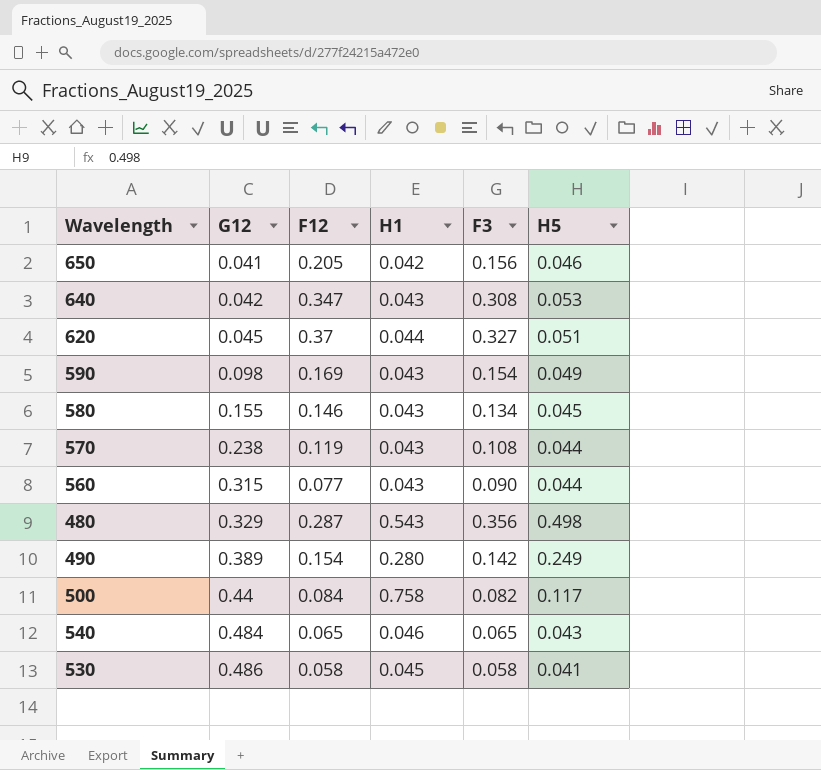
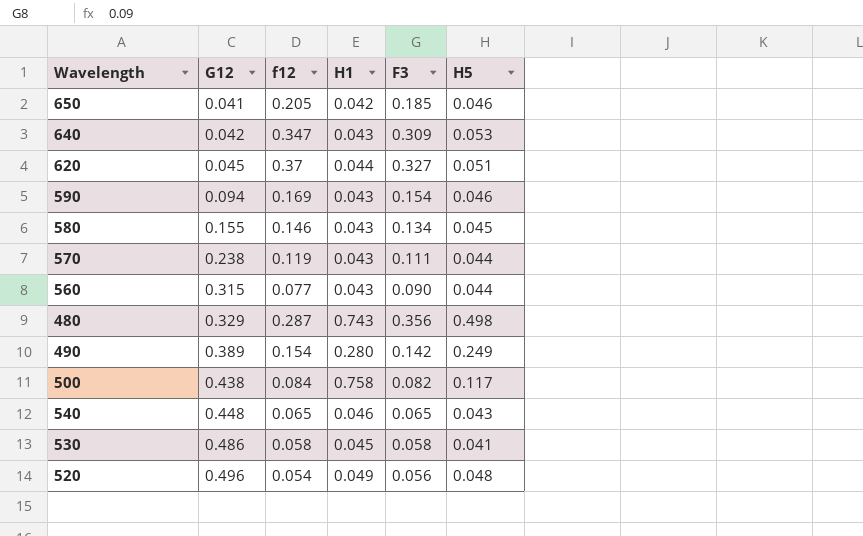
column name: F12 -> f12
650 | F3: 0.156 -> 0.185
640 | F3: 0.308 -> 0.309
590 | G12: 0.098 -> 0.094
590 | H5: 0.049 -> 0.046
570 | F3: 0.108 -> 0.111
480 | H1: 0.543 -> 0.743
500 | G12: 0.44 -> 0.438
540 | G12: 0.484 -> 0.448
row 520: none -> 0.496 | 0.054 | 0.049 | 0.056 | 0.048

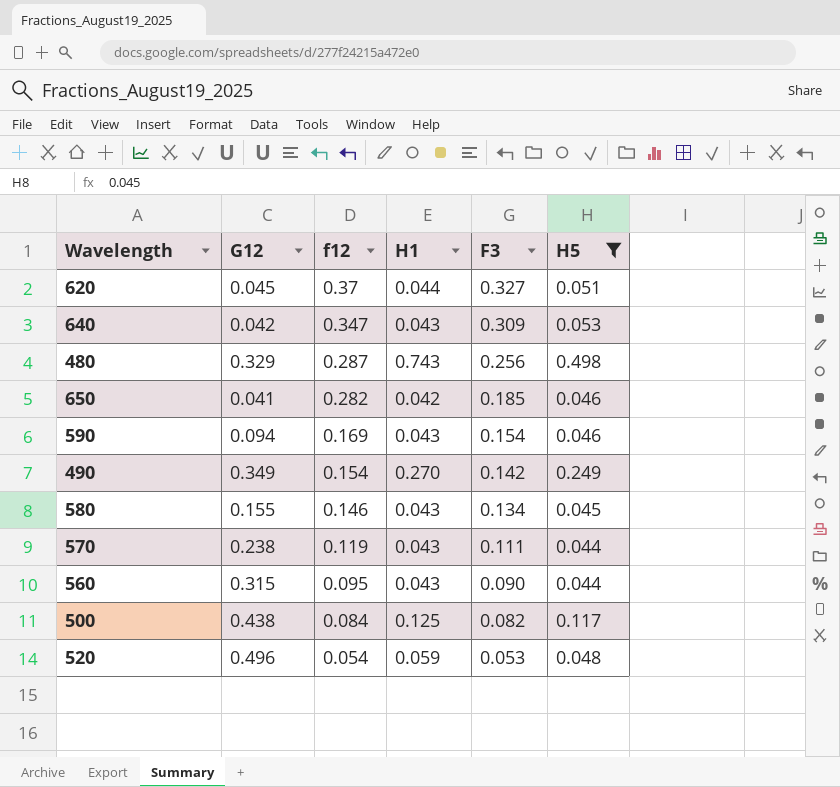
filter: none -> H5 >= 0.044
row order: G12 ascending -> f12 descending
480 | F3: 0.356 -> 0.256
650 | f12: 0.205 -> 0.282
490 | G12: 0.389 -> 0.349
490 | H1: 0.280 -> 0.270
560 | f12: 0.077 -> 0.095
500 | H1: 0.758 -> 0.125
520 | H1: 0.049 -> 0.059
520 | F3: 0.056 -> 0.053

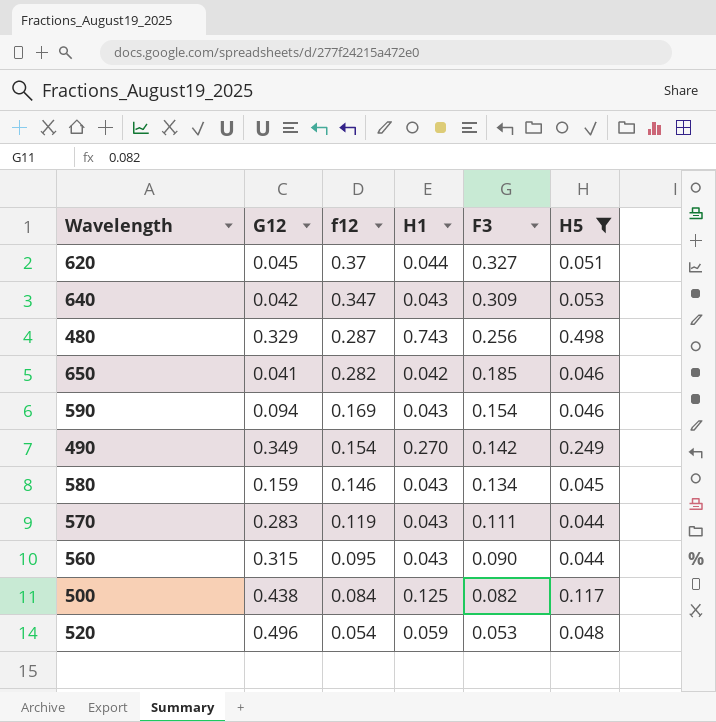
580 | G12: 0.155 -> 0.159
570 | G12: 0.238 -> 0.283

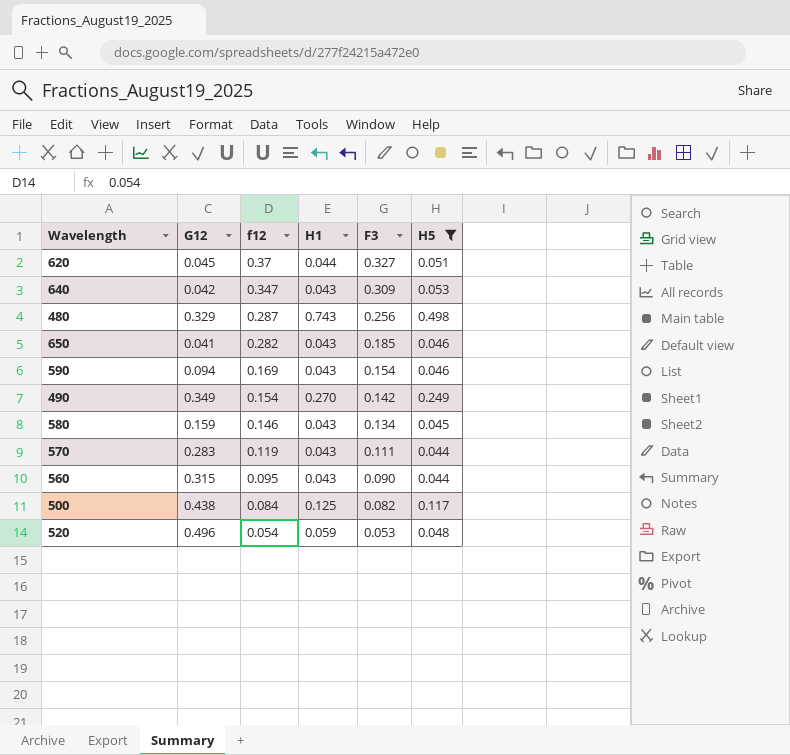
650 | H1: 0.042 -> 0.043

